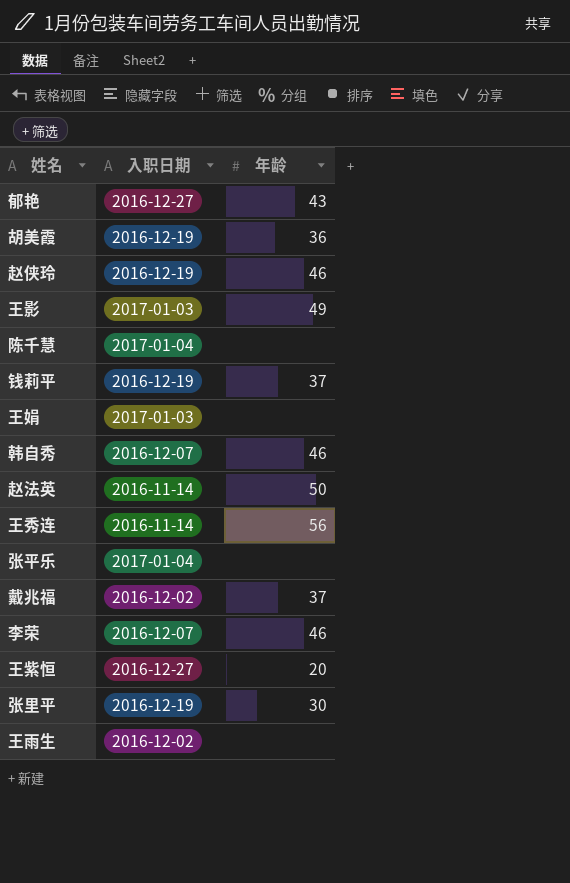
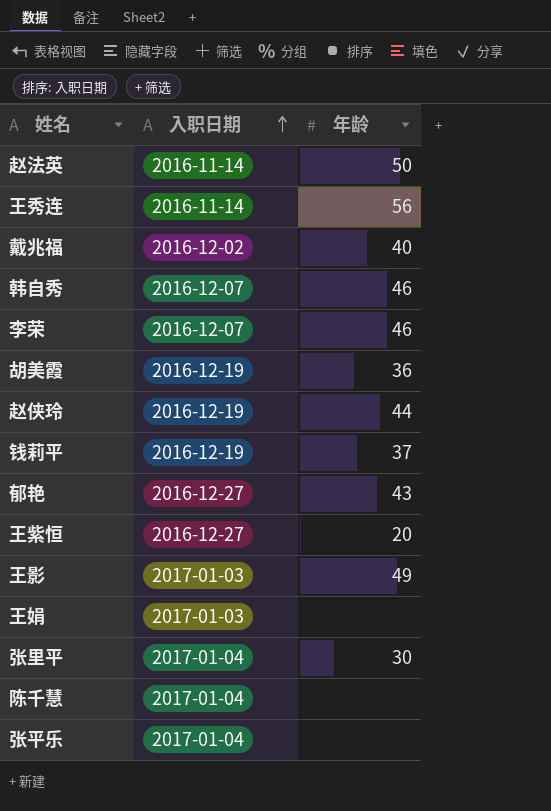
row order: none -> 入职日期 ascending
row 王雨生: 2016-12-02 | none -> none
戴兆福 | 年龄: 37 -> 40
赵侠玲 | 年龄: 46 -> 44
张里平 | 入职日期: 2016-12-19 -> 2017-01-04

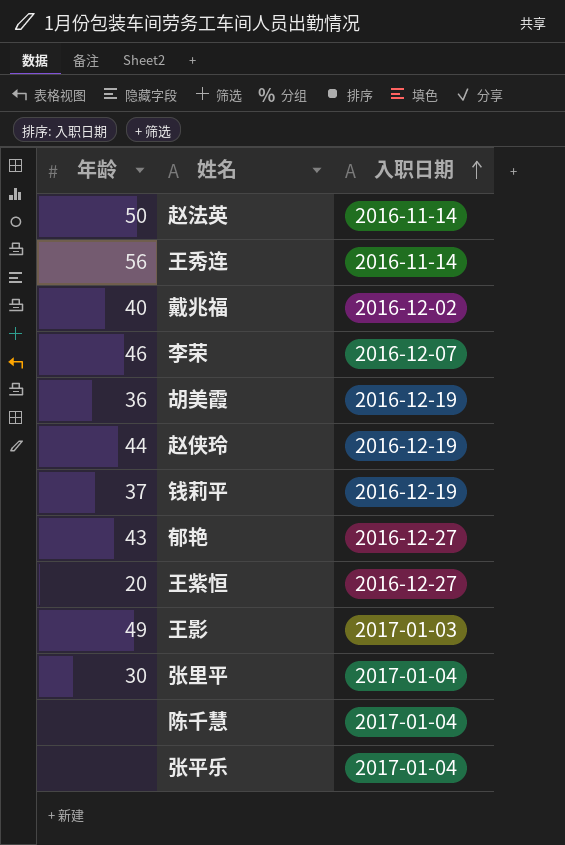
column 年龄 | position: 3 -> 1
row 韩自秀: 2016-12-07 | 46 -> none
row 王娟: 2017-01-03 | none -> none

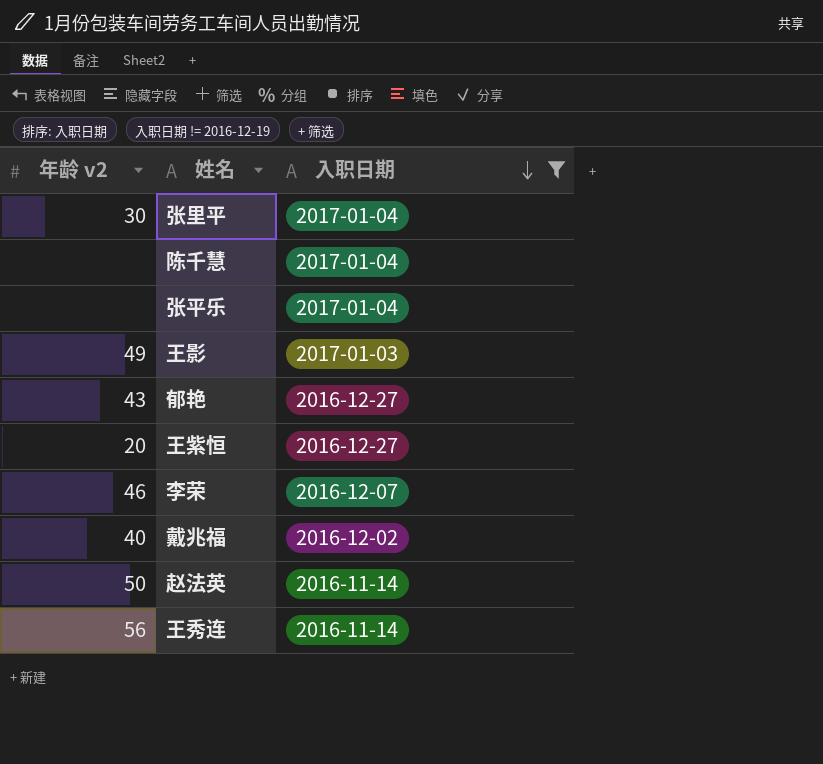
filter: none -> 入职日期 != 2016-12-19
row order: 入职日期 ascending -> 入职日期 descending
column name: 年龄 -> 年龄 v2

